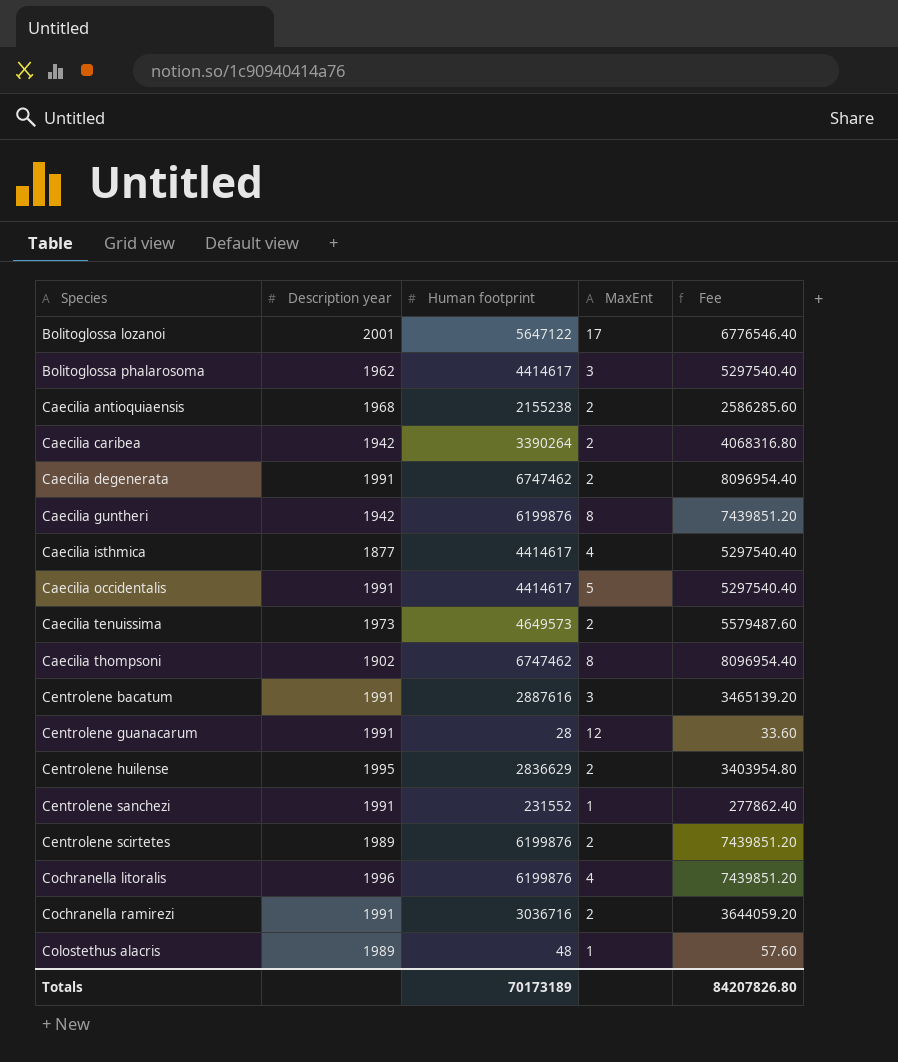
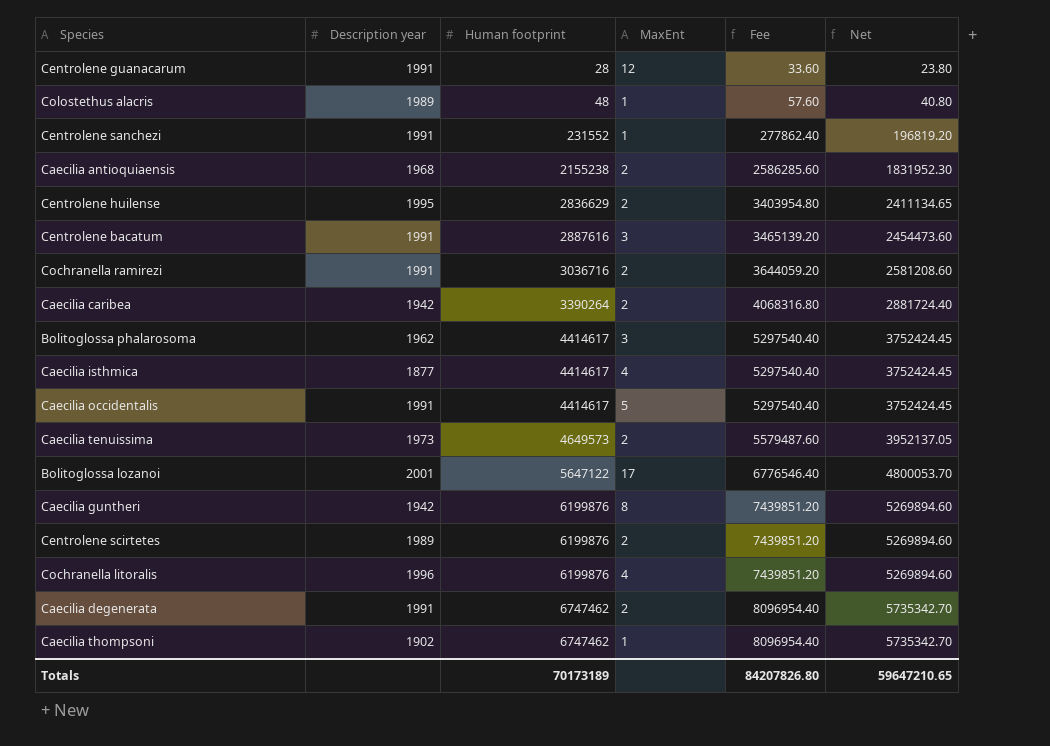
row order: Species ascending -> Human footprint ascending
column Net | formula: none -> [Human footprint] * 0.85
Caecilia thompsoni | MaxEnt: 8 -> 1

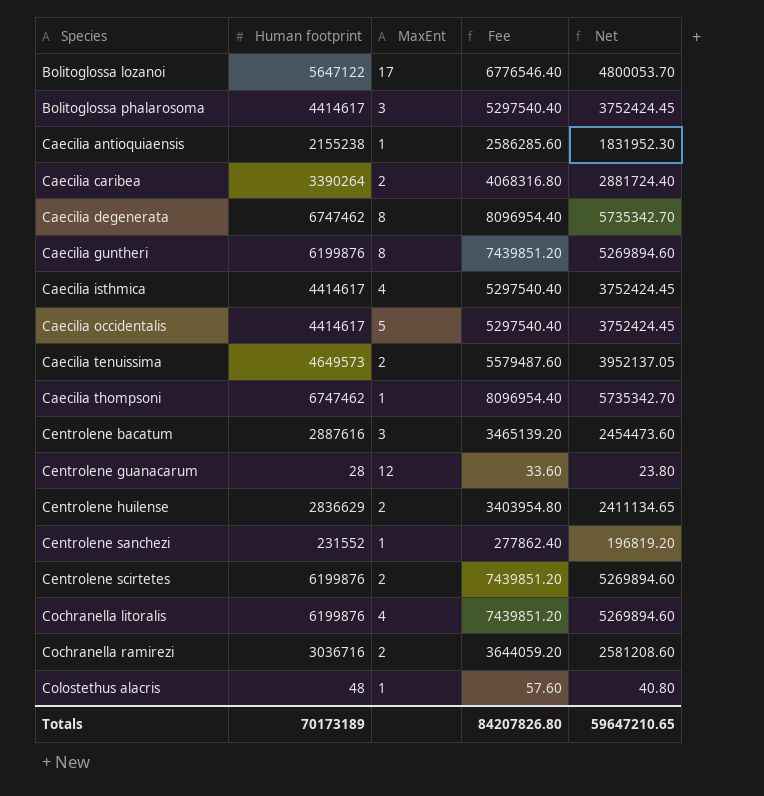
row order: Human footprint ascending -> Species ascending
column Description year | position: 2 -> none
Caecilia antioquiaensis | MaxEnt: 2 -> 1
Caecilia degenerata | MaxEnt: 2 -> 8

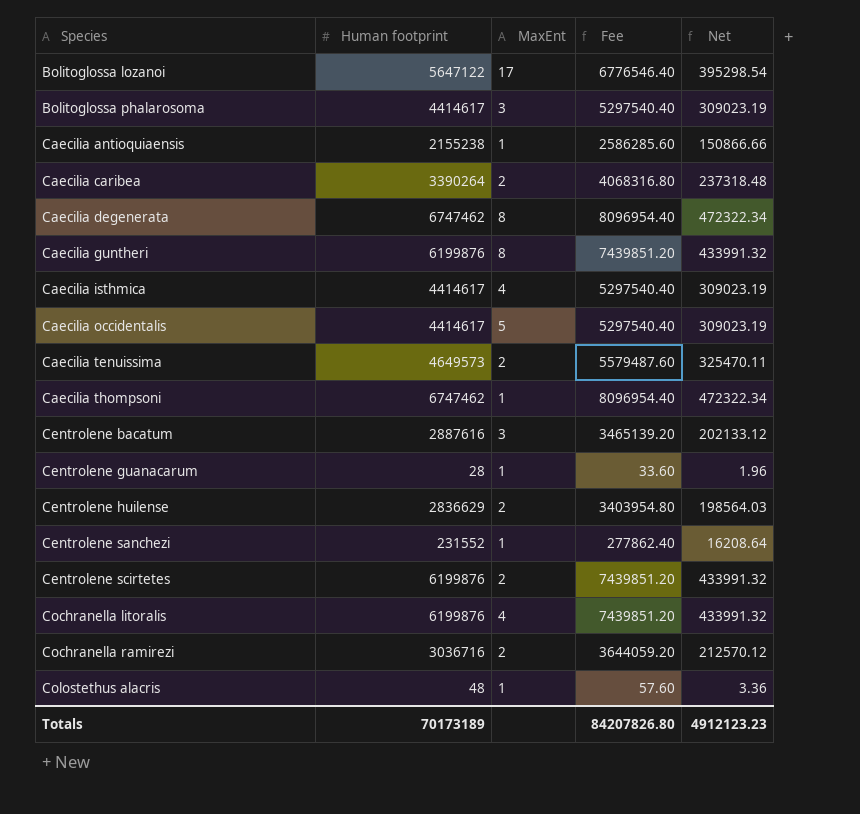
column Net | formula: [Human footprint] * 0.85 -> [Human footprint] * 0.07
Centrolene guanacarum | MaxEnt: 12 -> 1
Totals | Net: 59647210.65 -> 4912123.23

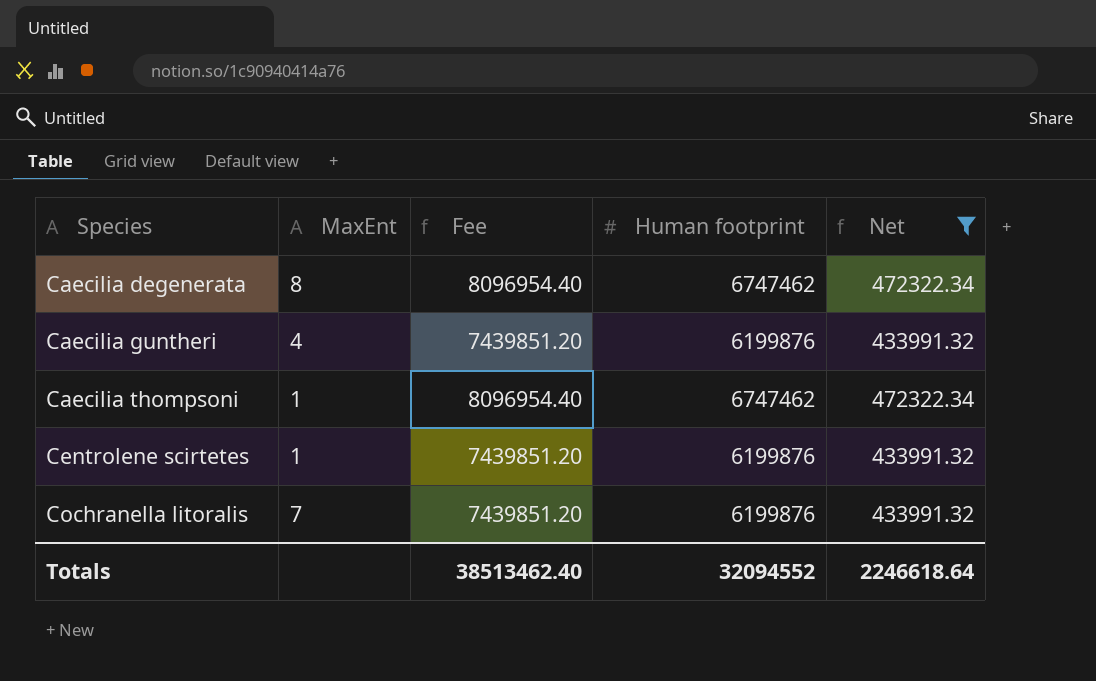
filter: none -> Net >= 433991.32
column Human footprint | position: 2 -> 4
Caecilia guntheri | MaxEnt: 8 -> 4
Centrolene scirtetes | MaxEnt: 2 -> 1
Cochranella litoralis | MaxEnt: 4 -> 7
Totals | Fee: 84207826.80 -> 38513462.40
Totals | Human footprint: 70173189 -> 32094552
Totals | Net: 4912123.23 -> 2246618.64

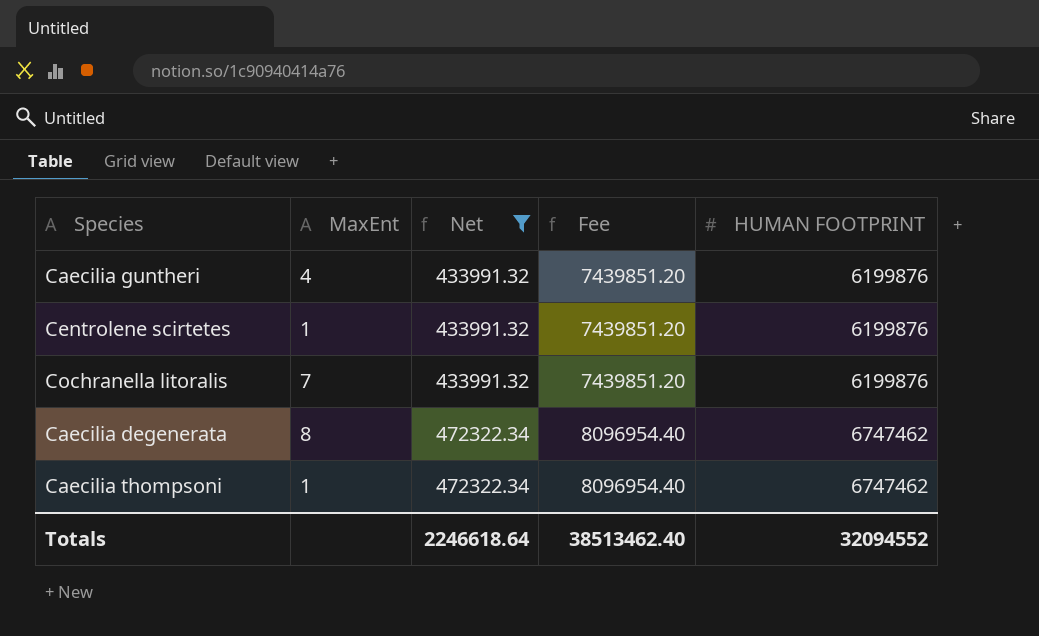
row order: Species ascending -> Net ascending
column Net | position: 5 -> 3
column name: Human footprint -> HUMAN FOOTPRINT

